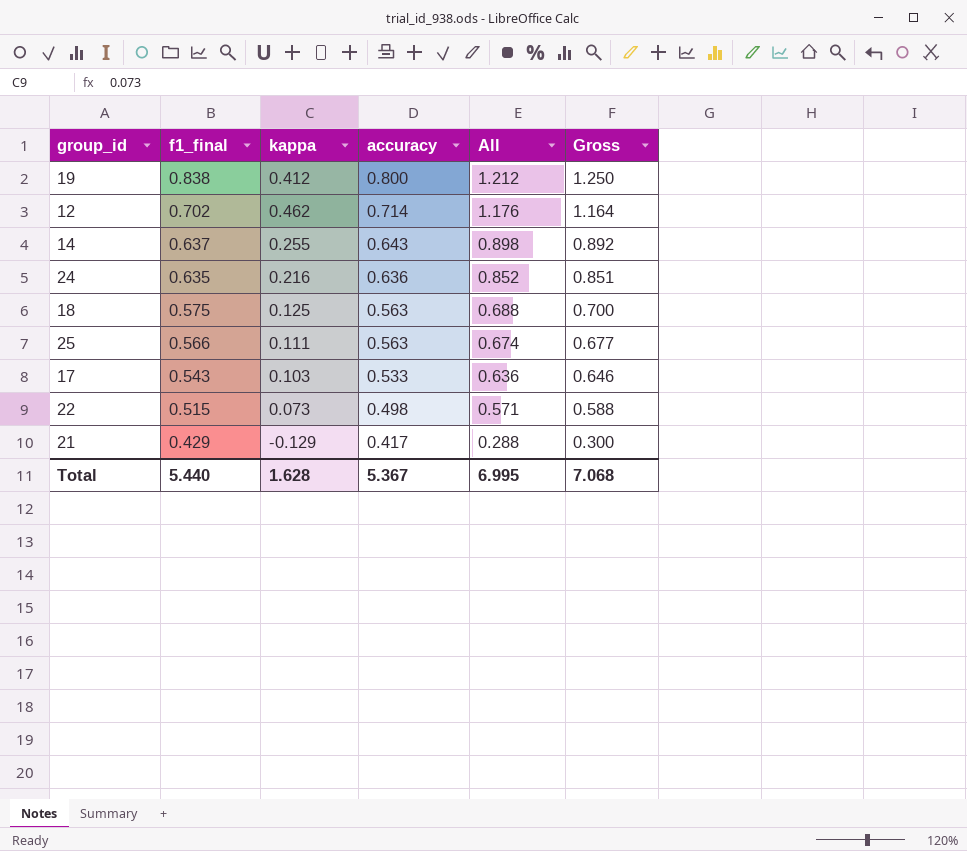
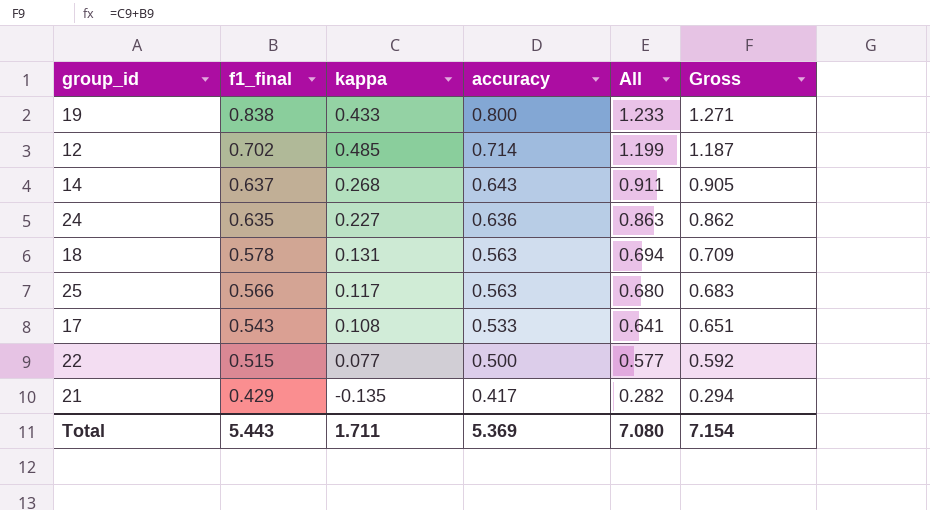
19 | kappa: 0.412 -> 0.433
19 | All: 1.212 -> 1.233
19 | Gross: 1.250 -> 1.271
12 | kappa: 0.462 -> 0.485
12 | All: 1.176 -> 1.199
12 | Gross: 1.164 -> 1.187
14 | kappa: 0.255 -> 0.268
14 | All: 0.898 -> 0.911
14 | Gross: 0.892 -> 0.905
24 | kappa: 0.216 -> 0.227
24 | All: 0.852 -> 0.863
24 | Gross: 0.851 -> 0.862
18 | f1_final: 0.575 -> 0.578
18 | kappa: 0.125 -> 0.131
18 | All: 0.688 -> 0.694
18 | Gross: 0.700 -> 0.709
25 | kappa: 0.111 -> 0.117
25 | All: 0.674 -> 0.680
25 | Gross: 0.677 -> 0.683
17 | kappa: 0.103 -> 0.108
17 | All: 0.636 -> 0.641
17 | Gross: 0.646 -> 0.651
22 | kappa: 0.073 -> 0.077
22 | accuracy: 0.498 -> 0.500
22 | All: 0.571 -> 0.577
22 | Gross: 0.588 -> 0.592
21 | kappa: -0.129 -> -0.135
21 | All: 0.288 -> 0.282
21 | Gross: 0.300 -> 0.294
Total | f1_final: 5.440 -> 5.443
Total | kappa: 1.628 -> 1.711
Total | accuracy: 5.367 -> 5.369
Total | All: 6.995 -> 7.080
Total | Gross: 7.068 -> 7.154

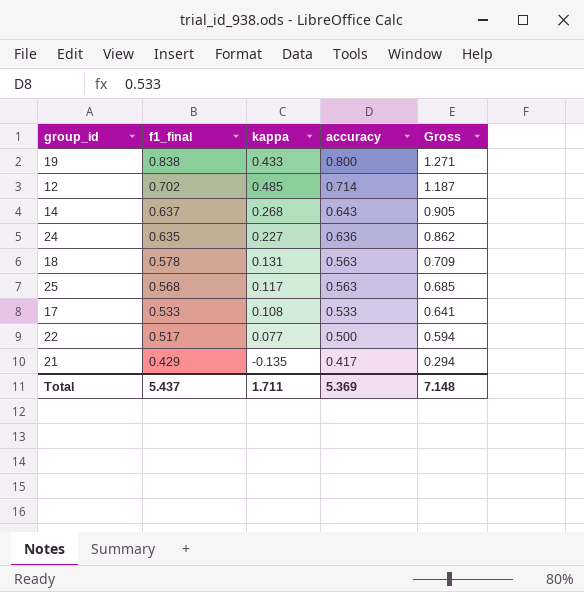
column All | formula: [kappa] + [accuracy] -> none
25 | f1_final: 0.566 -> 0.568
25 | Gross: 0.683 -> 0.685
17 | f1_final: 0.543 -> 0.533
17 | Gross: 0.651 -> 0.641
22 | f1_final: 0.515 -> 0.517
22 | Gross: 0.592 -> 0.594
Total | f1_final: 5.443 -> 5.437
Total | Gross: 7.154 -> 7.148

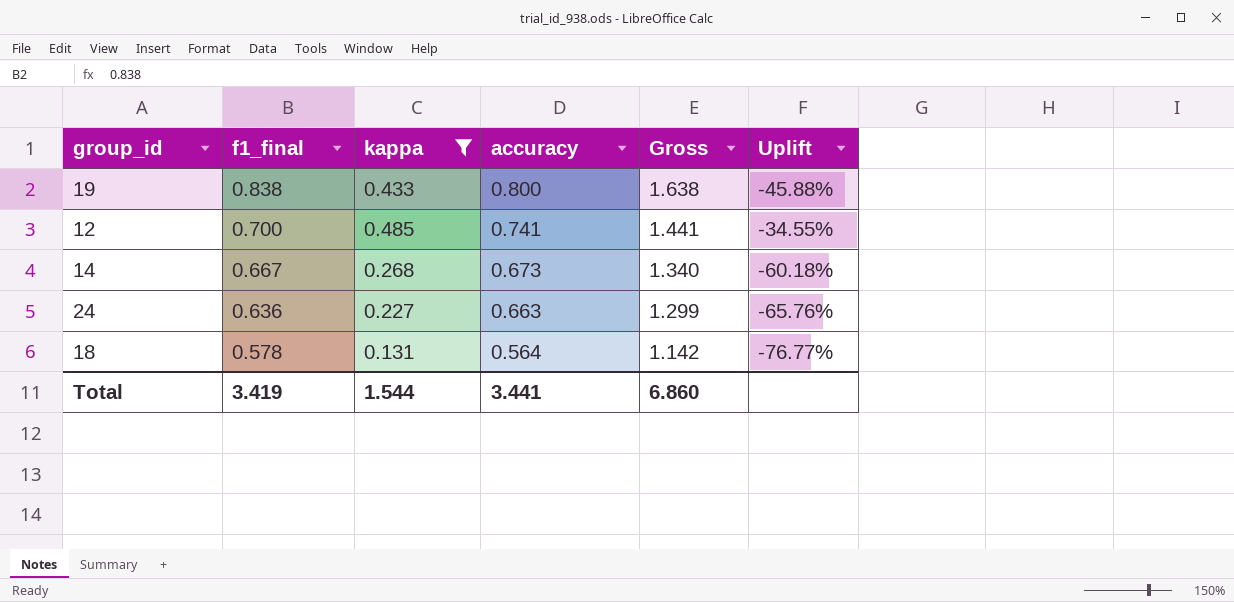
filter: none -> kappa >= 0.131
column Gross | formula: [f1_final] + [kappa] -> [f1_final] + [accuracy]
column Uplift | formula: none -> ([kappa] - [accuracy]) / [accuracy]
12 | f1_final: 0.702 -> 0.700
12 | accuracy: 0.714 -> 0.741
14 | f1_final: 0.637 -> 0.667
14 | accuracy: 0.643 -> 0.673
24 | f1_final: 0.635 -> 0.636
24 | accuracy: 0.636 -> 0.663
18 | accuracy: 0.563 -> 0.564
Total | f1_final: 5.437 -> 3.419
Total | kappa: 1.711 -> 1.544
Total | accuracy: 5.369 -> 3.441
Total | Gross: 7.148 -> 6.860

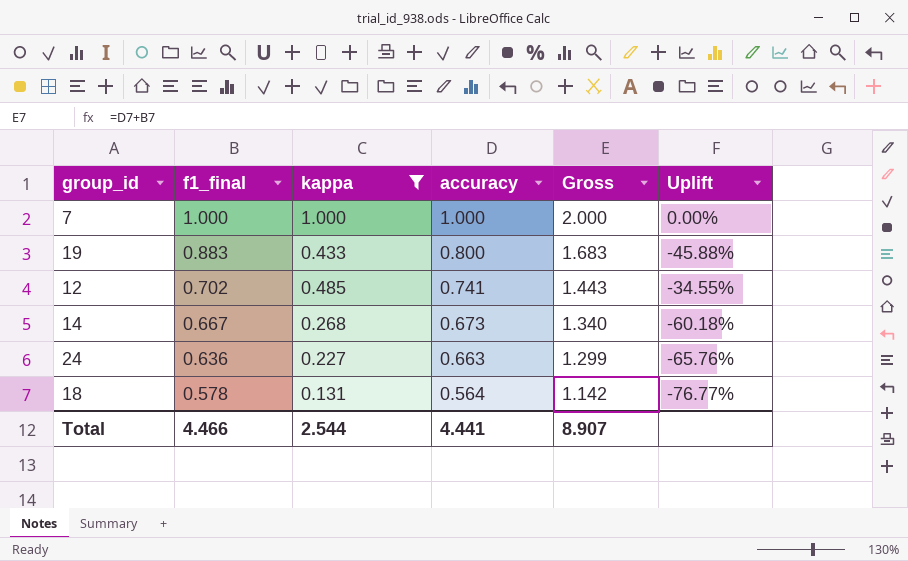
row 7: none -> 1.000 | 1.000 | 1.000 | 2.000 | 0.00%
19 | f1_final: 0.838 -> 0.883
19 | Gross: 1.638 -> 1.683
12 | f1_final: 0.700 -> 0.702
12 | Gross: 1.441 -> 1.443
Total | f1_final: 3.419 -> 4.466
Total | kappa: 1.544 -> 2.544
Total | accuracy: 3.441 -> 4.441
Total | Gross: 6.860 -> 8.907

